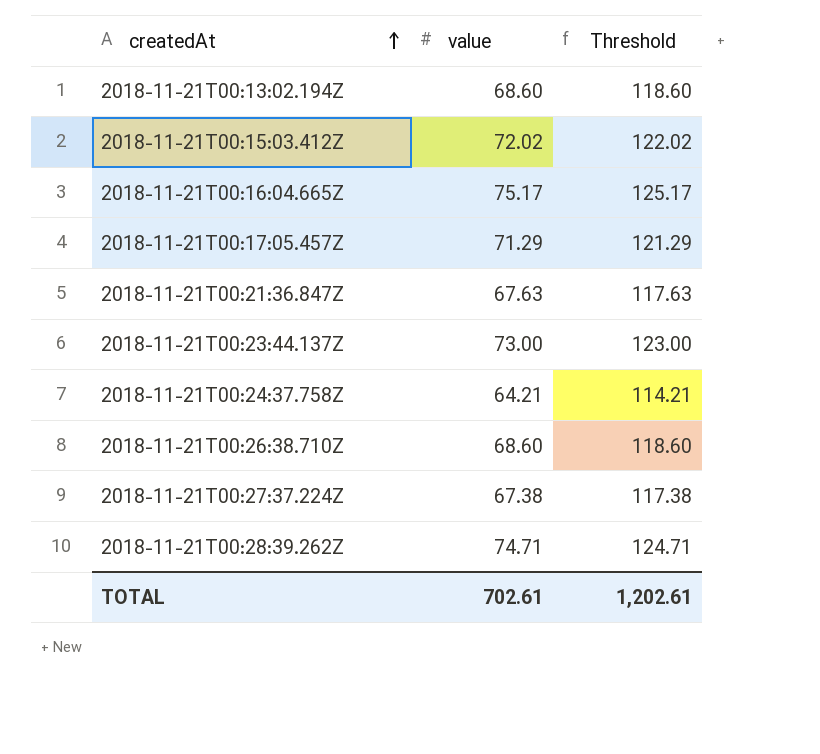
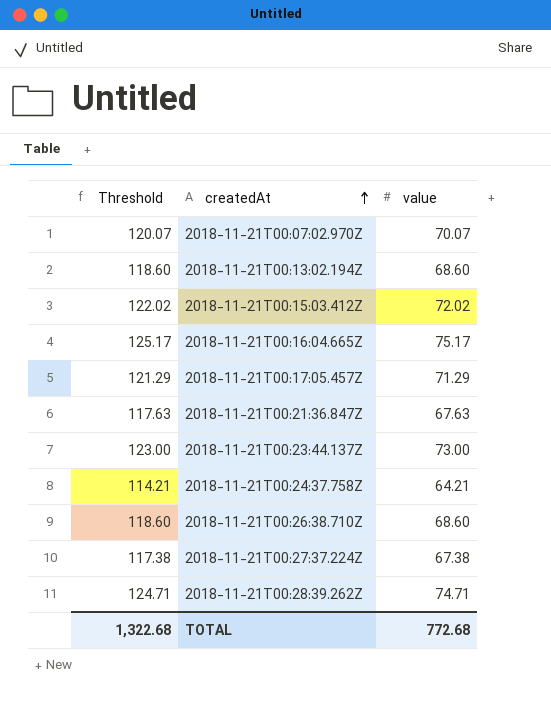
column Threshold | position: 3 -> 1
row 2018-11-21T00:07:02.970Z: none -> 120.07 | 70.07
TOTAL | Threshold: 1,202.61 -> 1,322.68
TOTAL | value: 702.61 -> 772.68

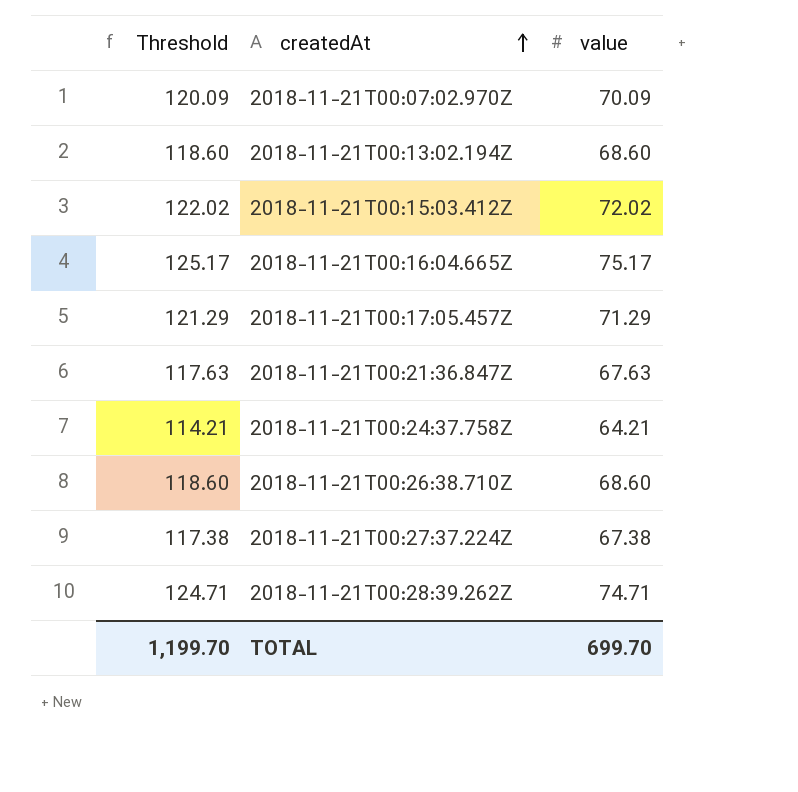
row 2018-11-21T00:23:44.137Z: 123.00 | 73.00 -> none
2018-11-21T00:07:02.970Z | Threshold: 120.07 -> 120.09
2018-11-21T00:07:02.970Z | value: 70.07 -> 70.09
TOTAL | Threshold: 1,322.68 -> 1,199.70
TOTAL | value: 772.68 -> 699.70

